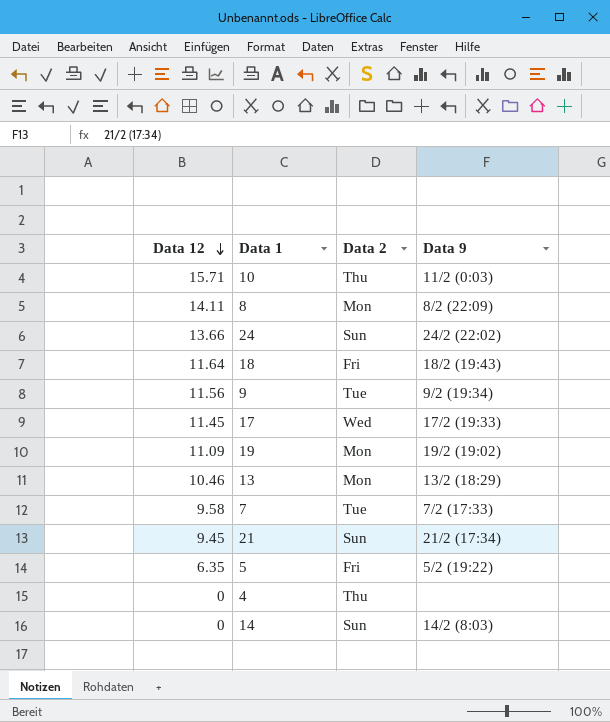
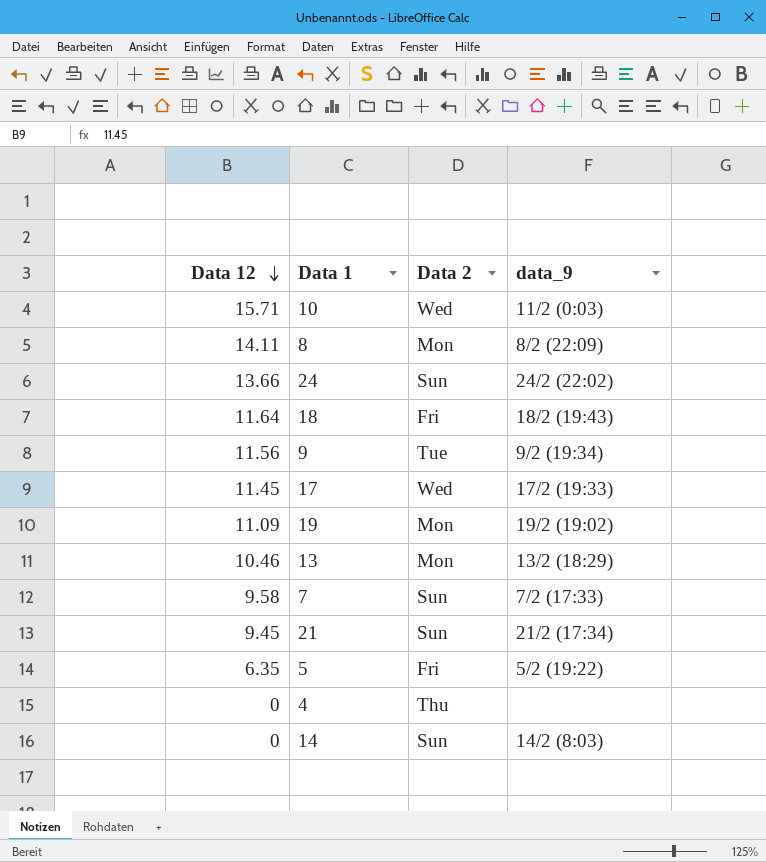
column name: Data 9 -> data_9
10 | Data 2: Thu -> Wed
7 | Data 2: Tue -> Sun

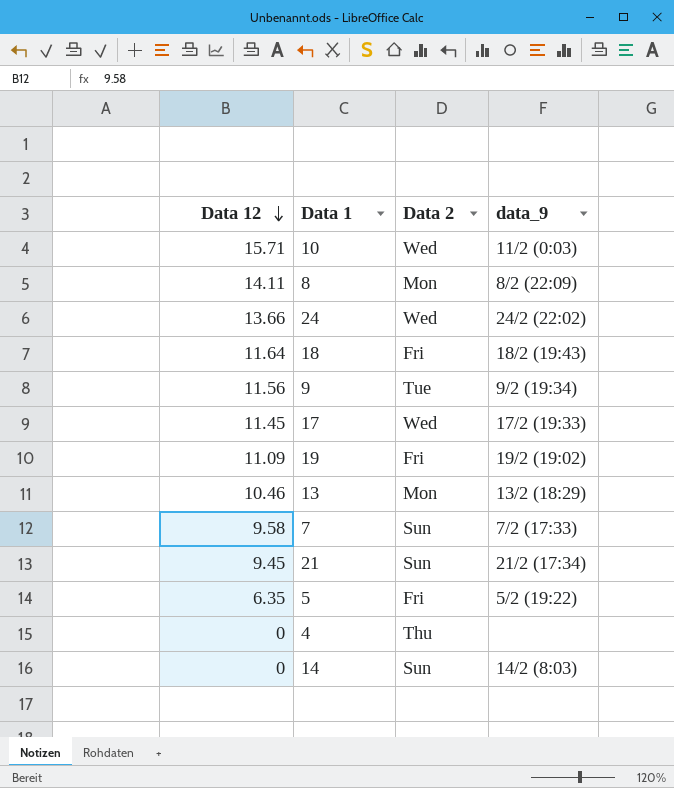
24 | Data 2: Sun -> Wed
19 | Data 2: Mon -> Fri

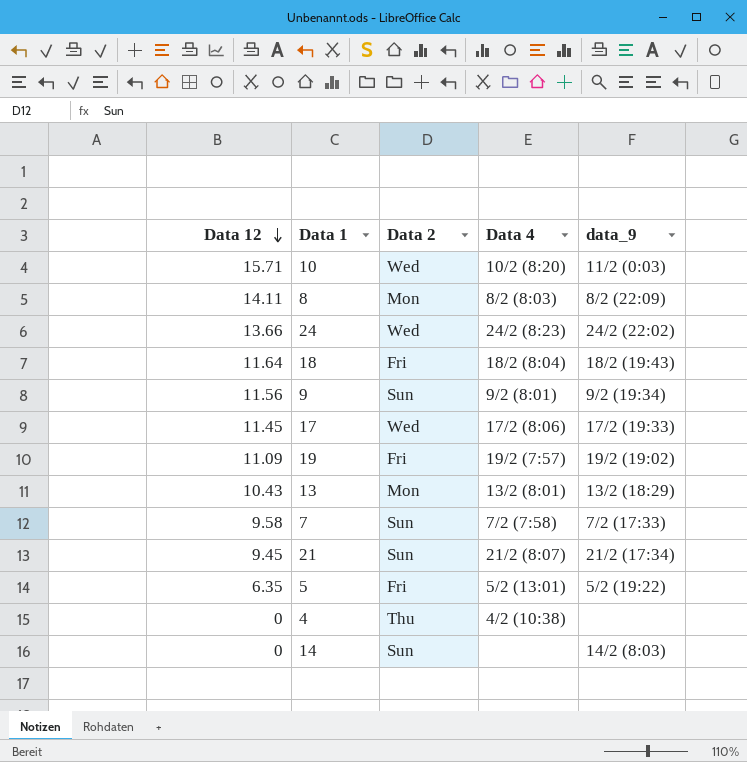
column Data 4 | position: none -> 4
9 | Data 2: Tue -> Sun
13 | Data 12: 10.46 -> 10.43

